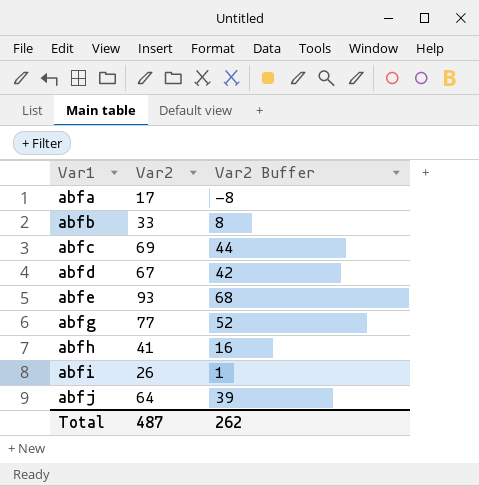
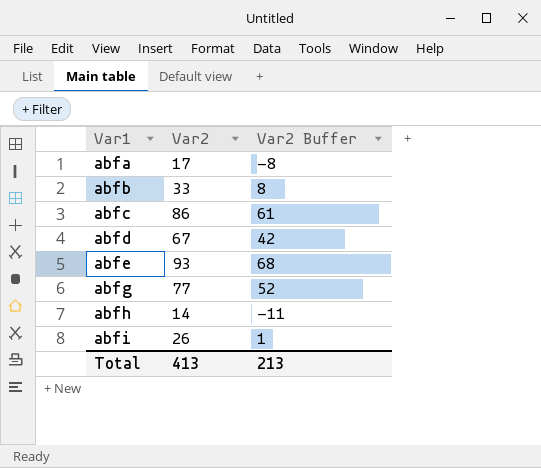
row abfj: 64 | 39 -> none
abfc | Var2: 69 -> 86
abfc | Var2 Buffer: 44 -> 61
abfh | Var2: 41 -> 14
abfh | Var2 Buffer: 16 -> -11
Total | Var2: 487 -> 413
Total | Var2 Buffer: 262 -> 213

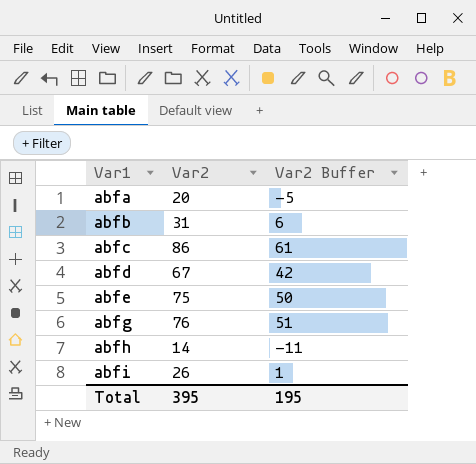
abfa | Var2: 17 -> 20
abfa | Var2 Buffer: -8 -> -5
abfb | Var2: 33 -> 31
abfb | Var2 Buffer: 8 -> 6
abfe | Var2: 93 -> 75
abfe | Var2 Buffer: 68 -> 50
abfg | Var2: 77 -> 76
abfg | Var2 Buffer: 52 -> 51
Total | Var2: 413 -> 395
Total | Var2 Buffer: 213 -> 195

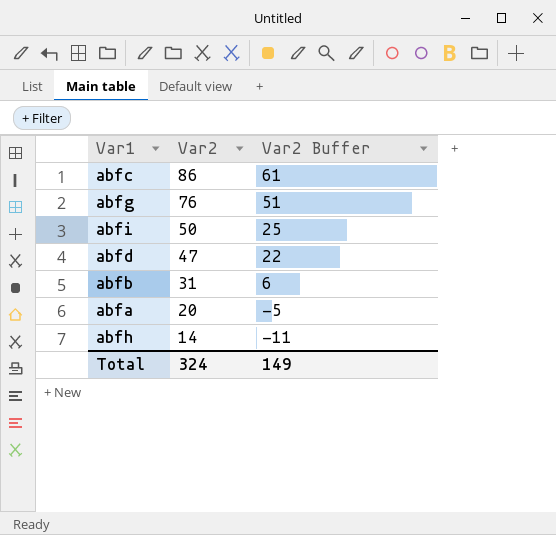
row order: Var1 ascending -> Var2 descending
row abfe: 75 | 50 -> none
abfi | Var2: 26 -> 50
abfi | Var2 Buffer: 1 -> 25
abfd | Var2: 67 -> 47
abfd | Var2 Buffer: 42 -> 22
Total | Var2: 395 -> 324
Total | Var2 Buffer: 195 -> 149

